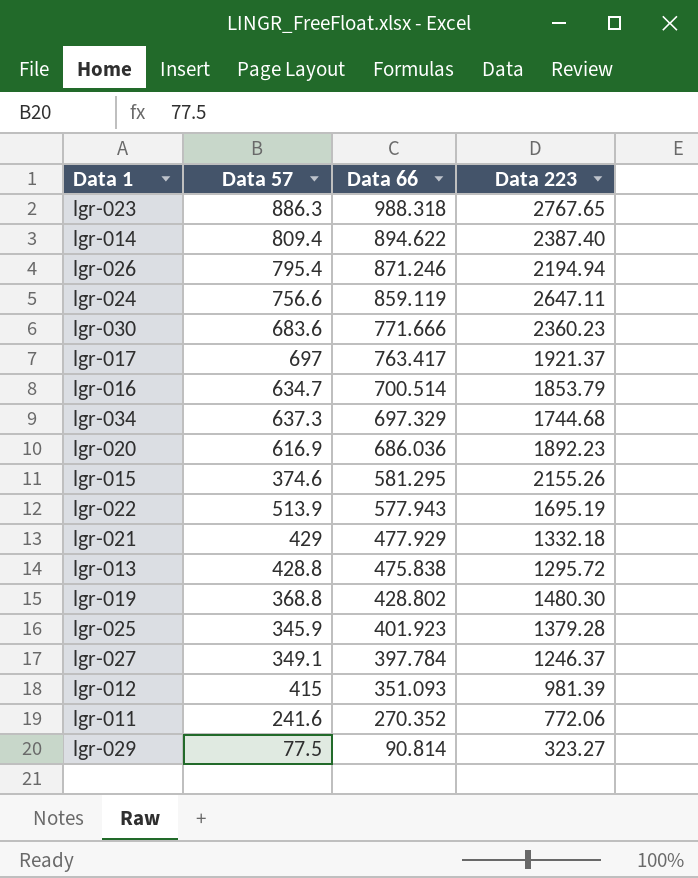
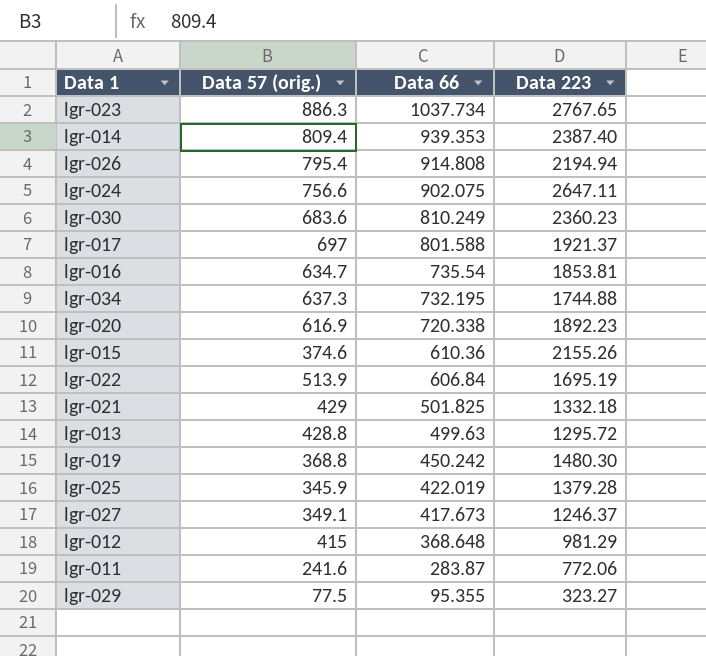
column name: Data 57 -> Data 57 (orig.)
lgr-023 | Data 66: 988.318 -> 1037.734
lgr-014 | Data 66: 894.622 -> 939.353
lgr-026 | Data 66: 871.246 -> 914.808
lgr-024 | Data 66: 859.119 -> 902.075
lgr-030 | Data 66: 771.666 -> 810.249
lgr-017 | Data 66: 763.417 -> 801.588
lgr-016 | Data 66: 700.514 -> 735.54
lgr-016 | Data 223: 1853.79 -> 1853.81
lgr-034 | Data 66: 697.329 -> 732.195
lgr-034 | Data 223: 1744.68 -> 1744.88
lgr-020 | Data 66: 686.036 -> 720.338
lgr-015 | Data 66: 581.295 -> 610.36
lgr-022 | Data 66: 577.943 -> 606.84
lgr-021 | Data 66: 477.929 -> 501.825
lgr-013 | Data 66: 475.838 -> 499.63
lgr-019 | Data 66: 428.802 -> 450.242
lgr-025 | Data 66: 401.923 -> 422.019
lgr-027 | Data 66: 397.784 -> 417.673
lgr-012 | Data 66: 351.093 -> 368.648
lgr-012 | Data 223: 981.39 -> 981.29
lgr-011 | Data 66: 270.352 -> 283.87
lgr-029 | Data 66: 90.814 -> 95.355

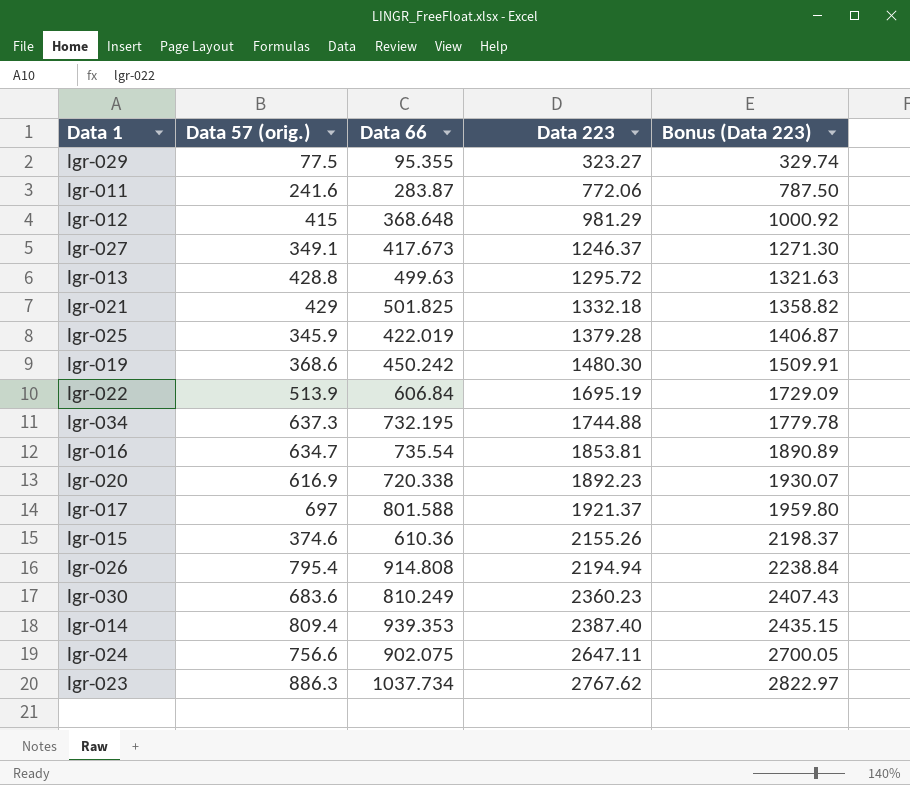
row order: Data 66 descending -> Data 223 ascending
column Bonus (Data 223) | formula: none -> [Data 223] * 1.02
lgr-019 | Data 57 (orig.): 368.8 -> 368.6
lgr-023 | Data 223: 2767.65 -> 2767.62

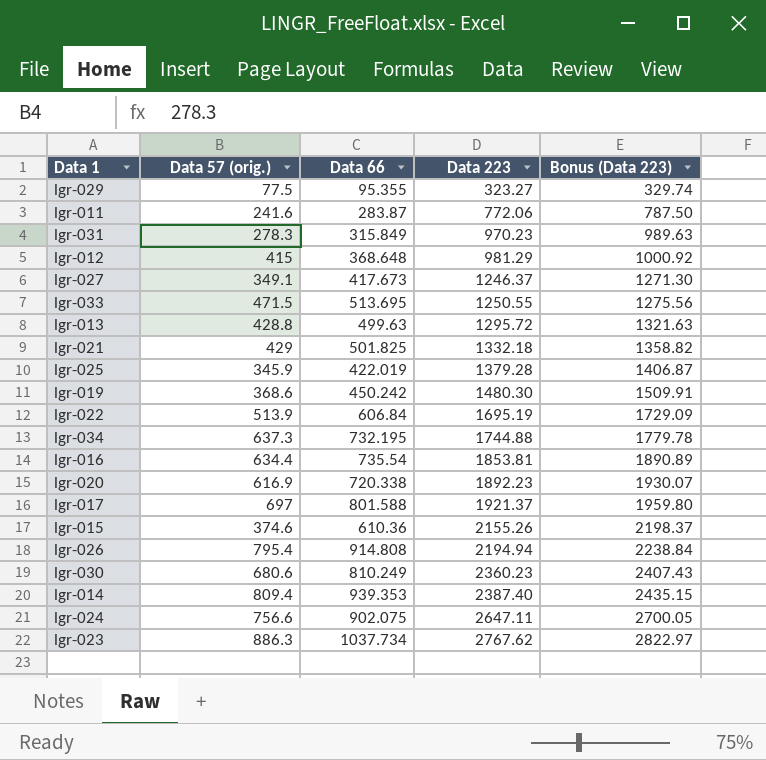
row lgr-031: none -> 278.3 | 315.849 | 970.23 | 989.63
row lgr-033: none -> 471.5 | 513.695 | 1250.55 | 1275.56
lgr-016 | Data 57 (orig.): 634.7 -> 634.4
lgr-030 | Data 57 (orig.): 683.6 -> 680.6

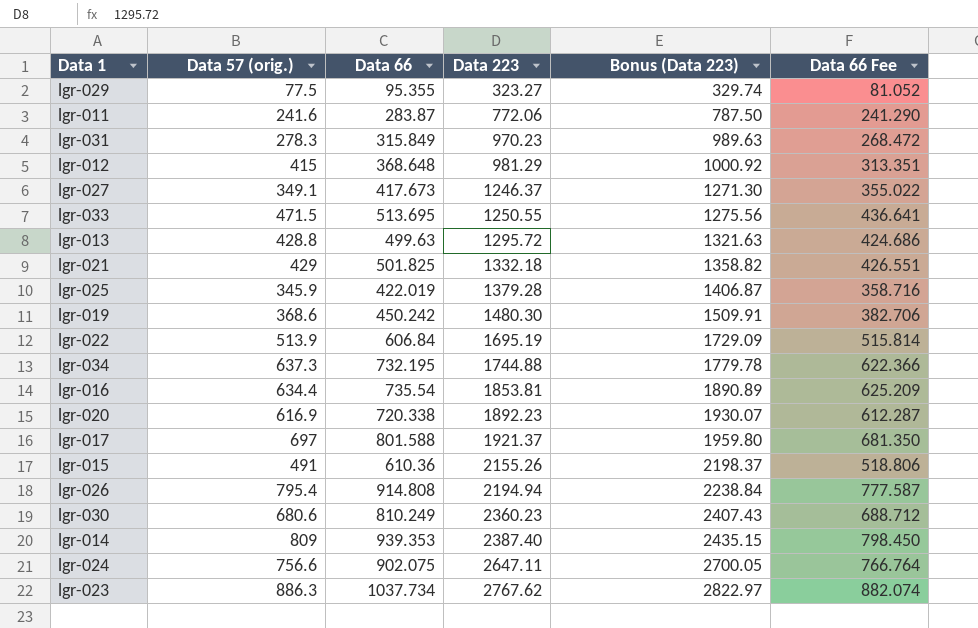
column Data 66 Fee | formula: none -> [Data 66] * 0.85
lgr-015 | Data 57 (orig.): 374.6 -> 491
lgr-014 | Data 57 (orig.): 809.4 -> 809

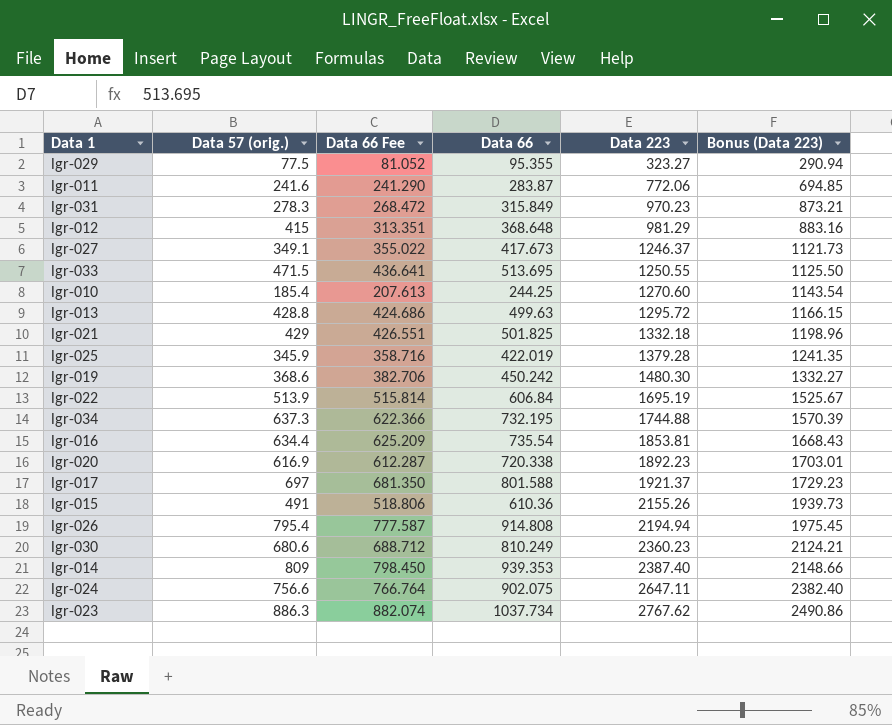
column Data 66 Fee | position: 6 -> 3
column Bonus (Data 223) | formula: [Data 223] * 1.02 -> [Data 223] * 0.9
row lgr-010: none -> 185.4 | 207.613 | 244.25 | 1270.60 | 1143.54

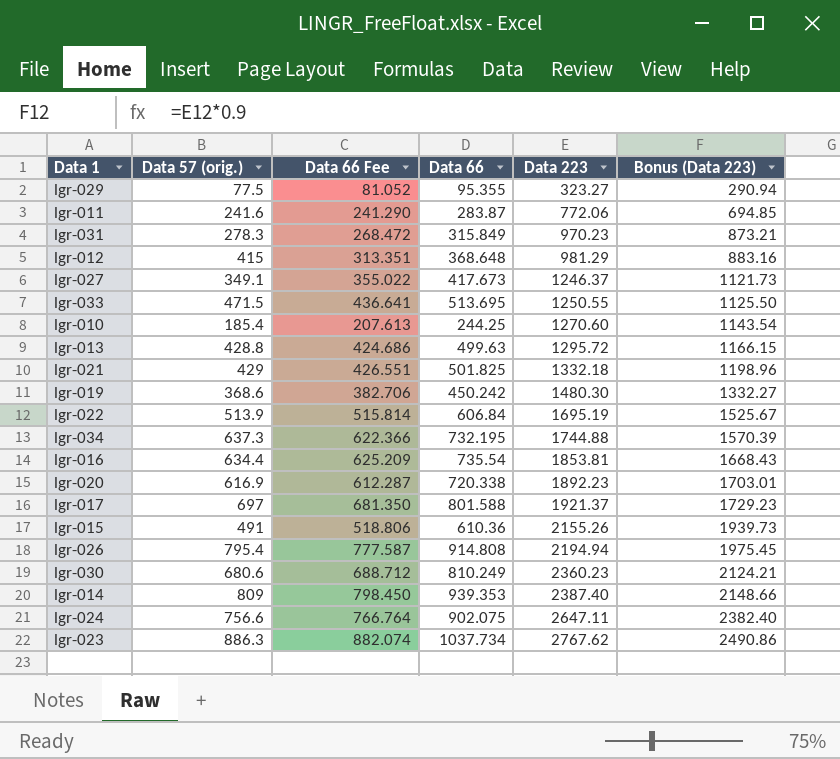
row lgr-025: 345.9 | 358.716 | 422.019 | 1379.28 | 1241.35 -> none

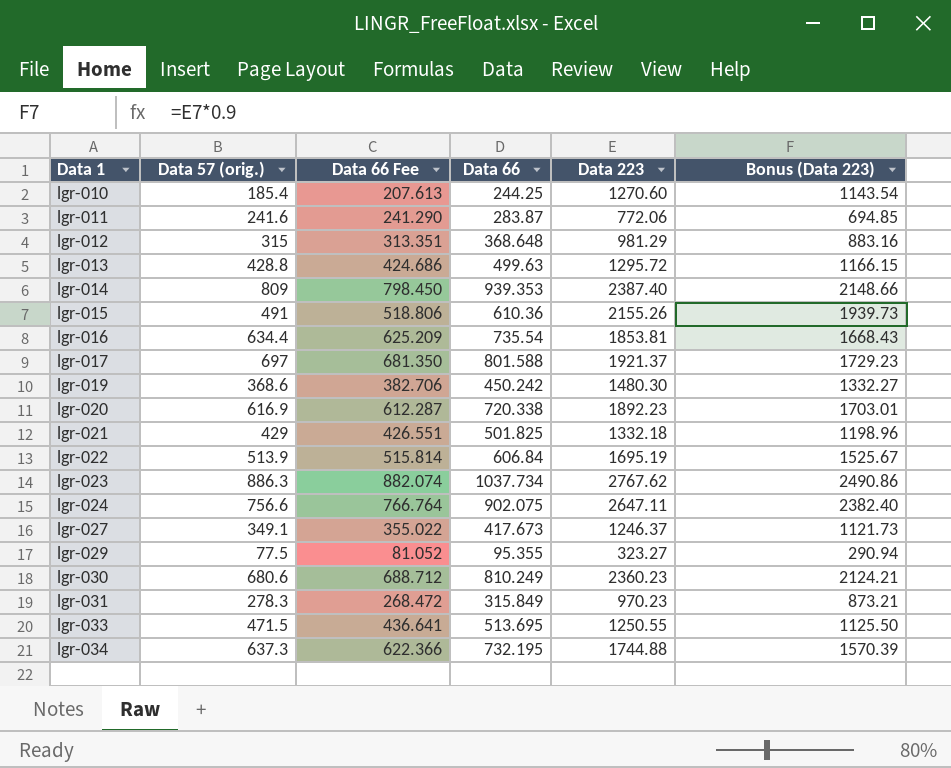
row order: Data 223 ascending -> Data 1 ascending
row lgr-026: 795.4 | 777.587 | 914.808 | 2194.94 | 1975.45 -> none
lgr-012 | Data 57 (orig.): 415 -> 315

